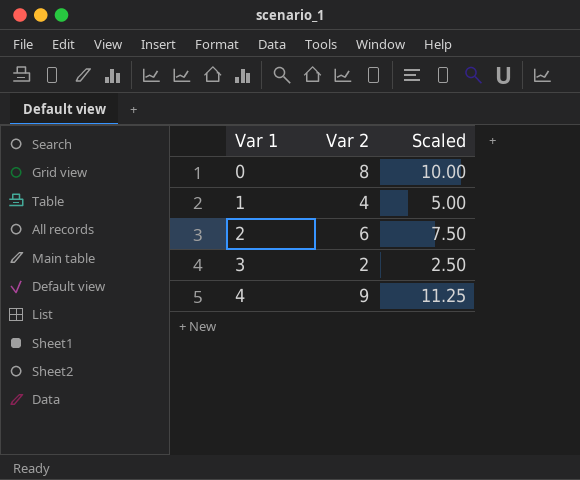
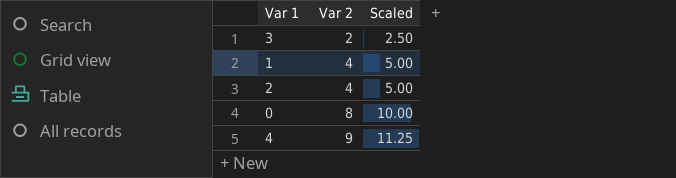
row order: Var 1 ascending -> Var 2 ascending
2 | Var 2: 6 -> 4
2 | Scaled: 7.50 -> 5.00

